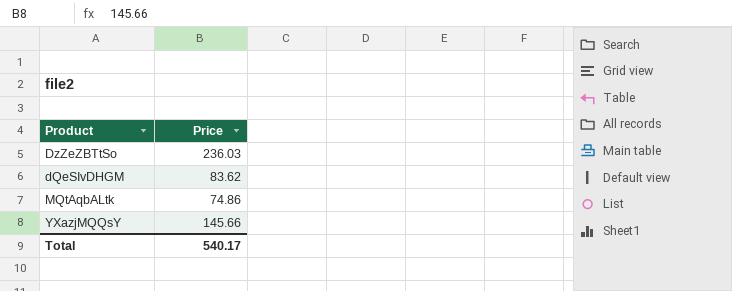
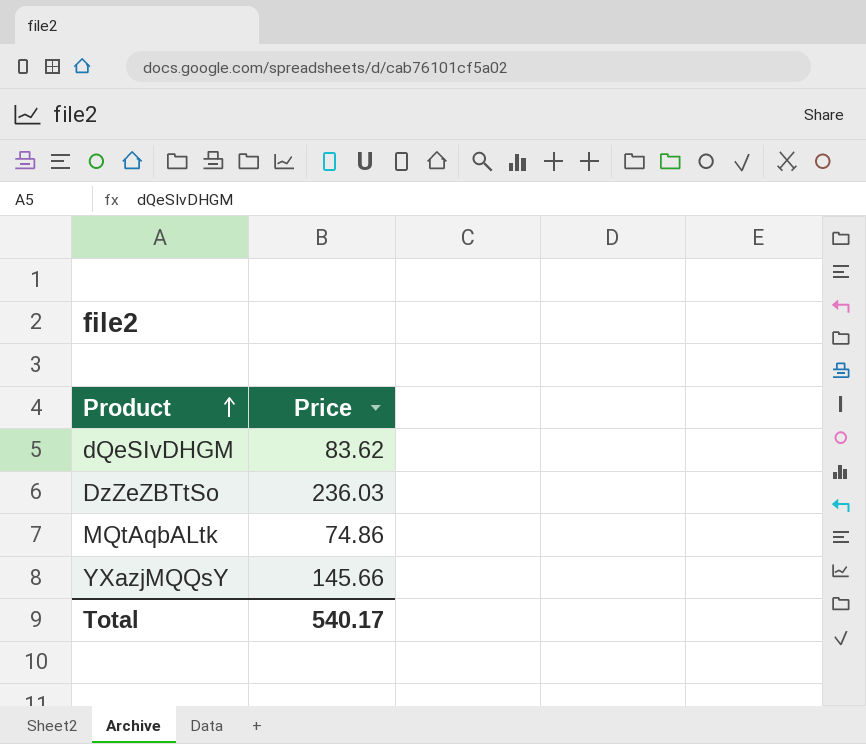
row order: none -> Product ascending

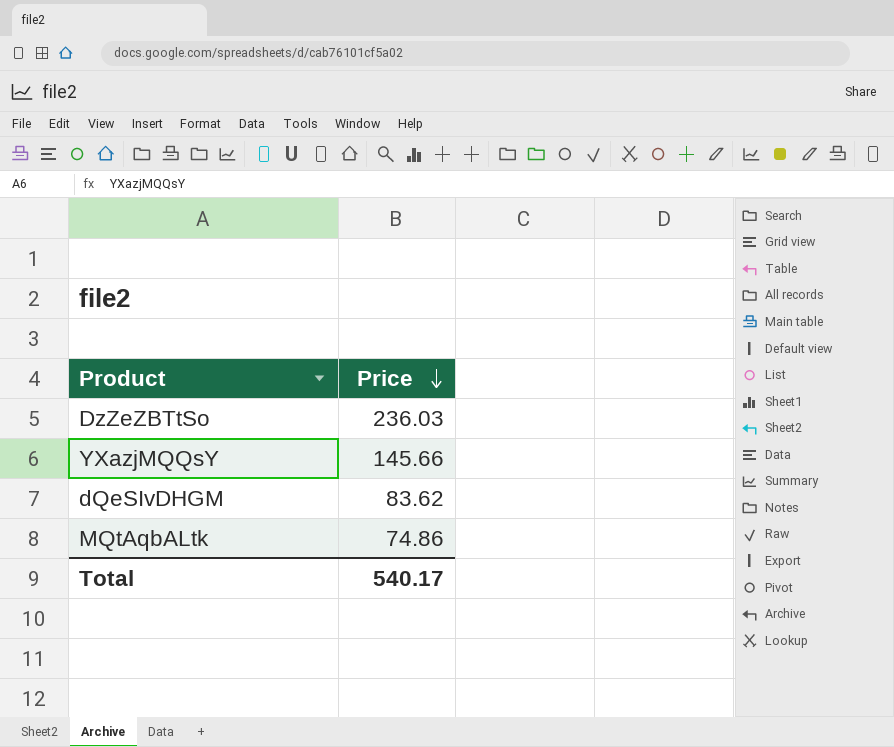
row order: Product ascending -> Price descending

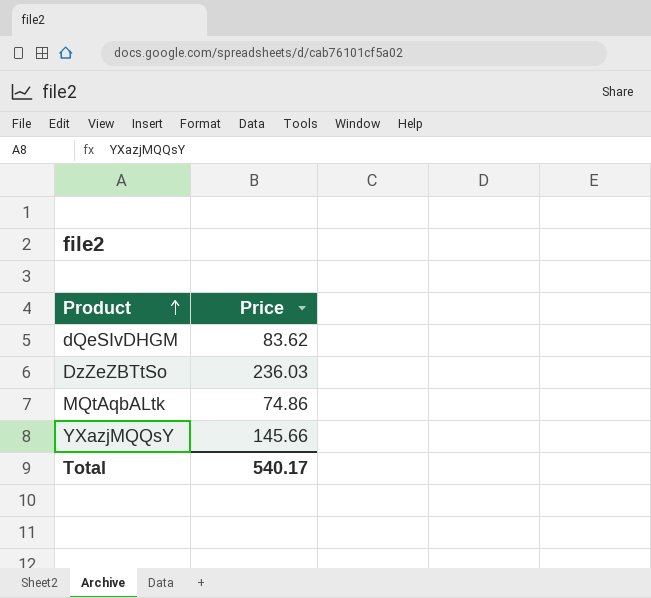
row order: Price descending -> Product ascending

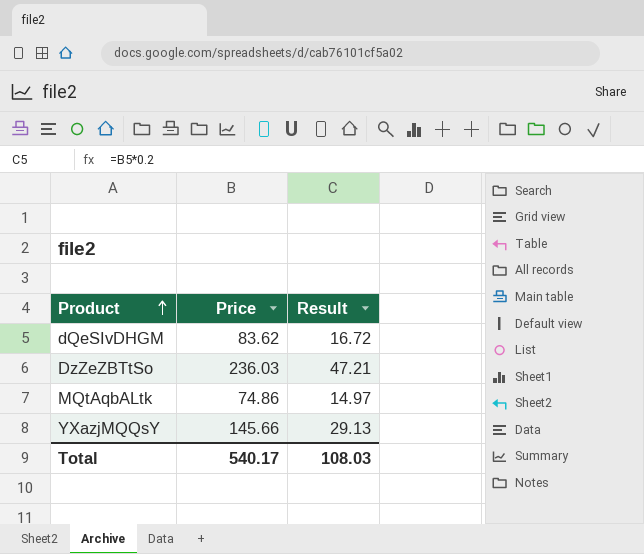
column Result | formula: none -> [Price] * 0.2

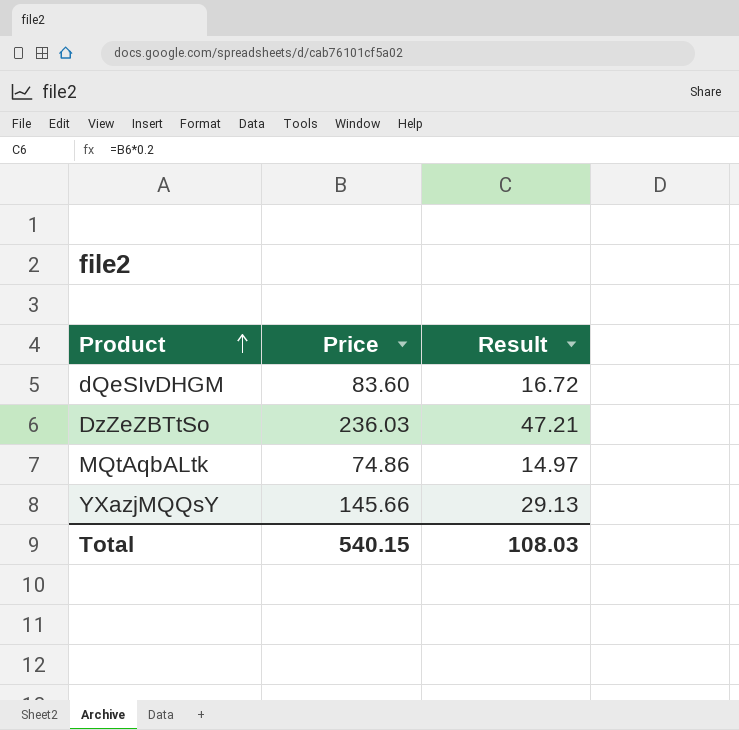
dQeSIvDHGM | Price: 83.62 -> 83.60
Total | Price: 540.17 -> 540.15

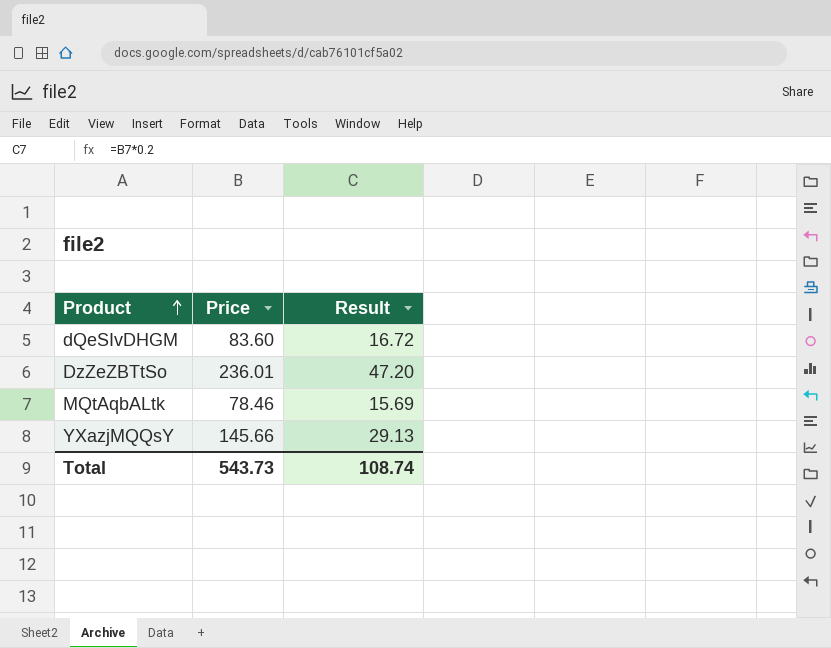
DzZeZBTtSo | Price: 236.03 -> 236.01
DzZeZBTtSo | Result: 47.21 -> 47.20
MQtAqbALtk | Price: 74.86 -> 78.46
MQtAqbALtk | Result: 14.97 -> 15.69
Total | Price: 540.15 -> 543.73
Total | Result: 108.03 -> 108.74

